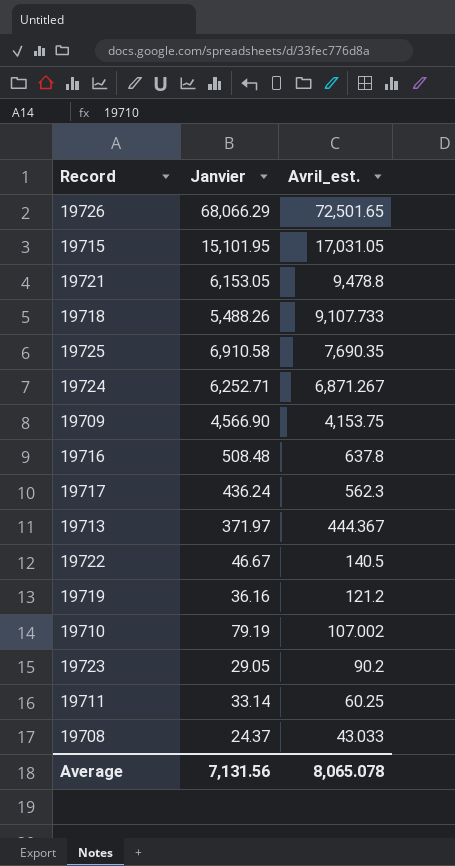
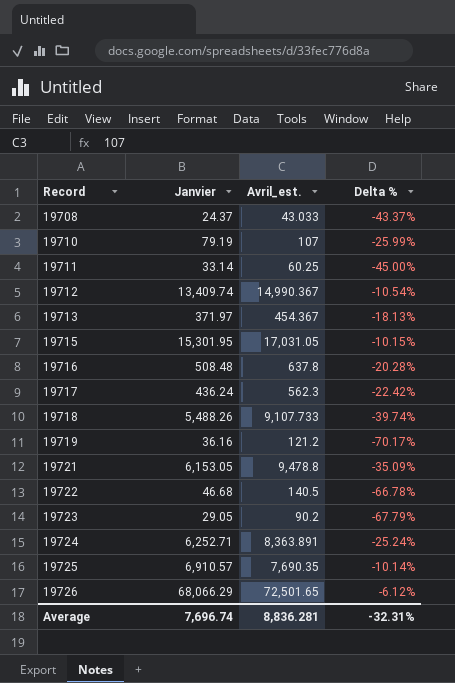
row order: Avril_est. descending -> Record ascending
column Delta % | formula: none -> ([Janvier] - [Avril_est.]) / [Avril_est.]
row 19709: 4,566.90 | 4,153.75 -> none
19710 | Avril_est.: 107.002 -> 107
row 19712: none -> 13,409.74 | 14,990.367 | -10.54%
19713 | Avril_est.: 444.367 -> 454.367
19715 | Janvier: 15,101.95 -> 15,301.95
19722 | Janvier: 46.67 -> 46.68
19724 | Avril_est.: 6,871.267 -> 8,363.891
19725 | Janvier: 6,910.58 -> 6,910.57
Average | Janvier: 7,131.56 -> 7,696.74
Average | Avril_est.: 8,065.078 -> 8,836.281

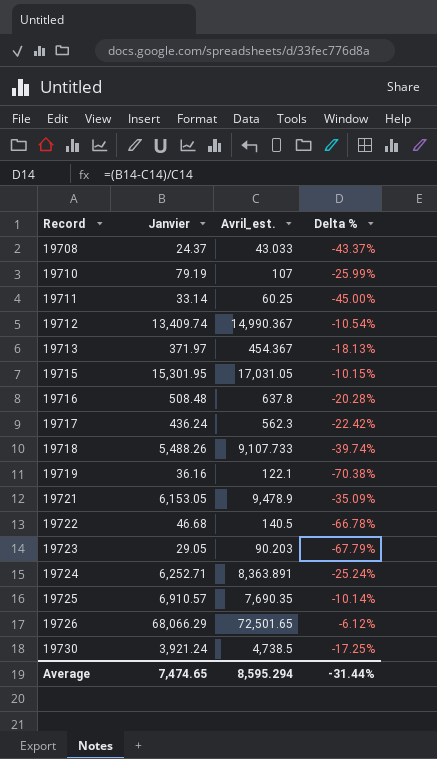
19719 | Avril_est.: 121.2 -> 122.1
19719 | Delta %: -70.17% -> -70.38%
19721 | Avril_est.: 9,478.8 -> 9,478.9
19723 | Avril_est.: 90.2 -> 90.203
row 19730: none -> 3,921.24 | 4,738.5 | -17.25%
Average | Janvier: 7,696.74 -> 7,474.65
Average | Avril_est.: 8,836.281 -> 8,595.294
Average | Delta %: -32.31% -> -31.44%

